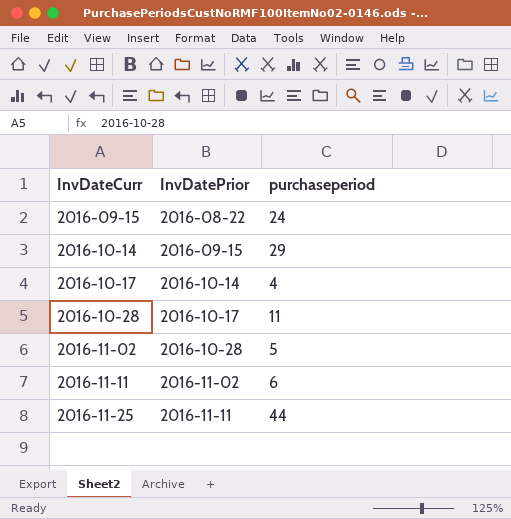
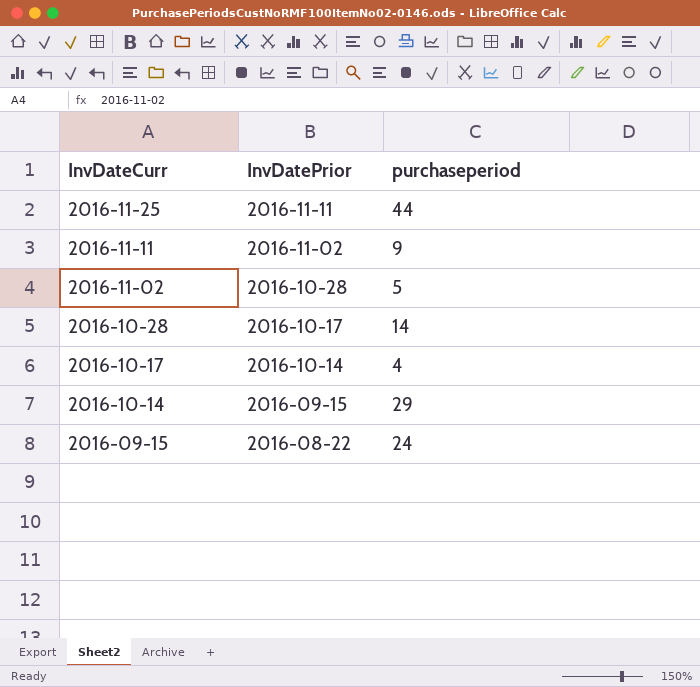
row order: InvDateCurr ascending -> InvDateCurr descending
2016-11-11 | purchaseperiod: 6 -> 9
2016-10-28 | purchaseperiod: 11 -> 14

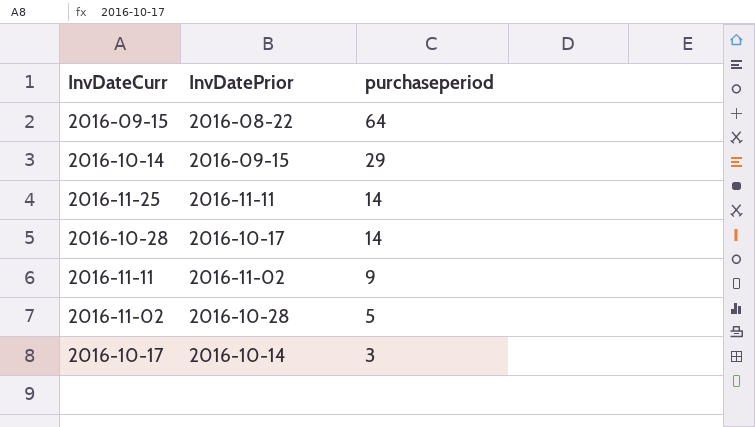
row order: InvDateCurr descending -> purchaseperiod descending
2016-09-15 | purchaseperiod: 24 -> 64
2016-11-25 | purchaseperiod: 44 -> 14
2016-10-17 | purchaseperiod: 4 -> 3

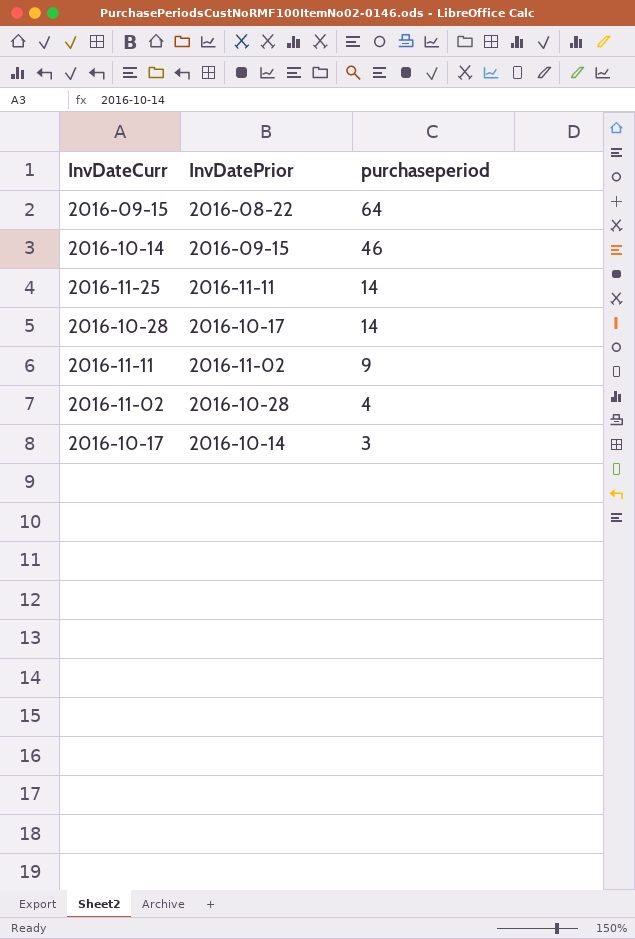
2016-10-14 | purchaseperiod: 29 -> 46
2016-11-02 | purchaseperiod: 5 -> 4

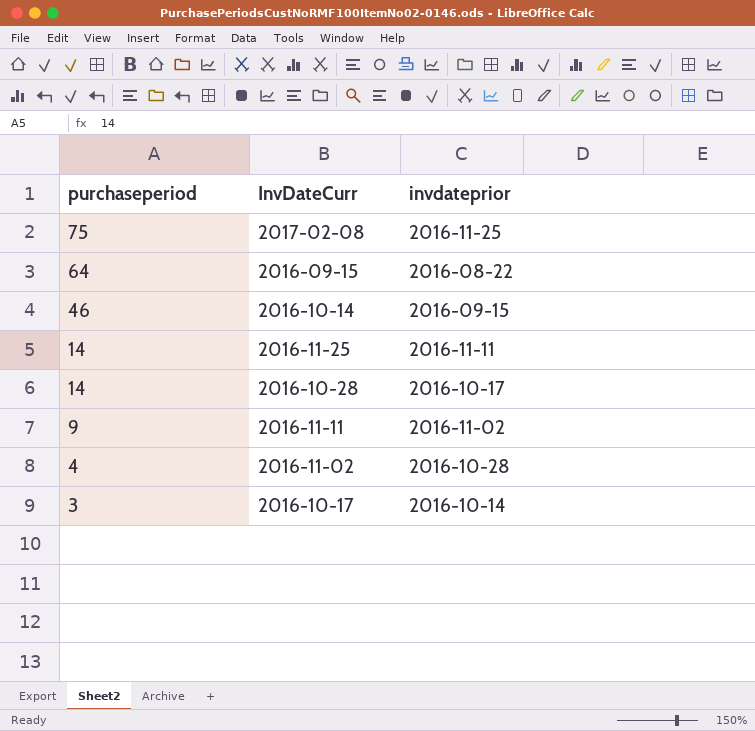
column purchaseperiod | position: 3 -> 1
column name: InvDatePrior -> invdateprior
row 2017-02-08: none -> 75 | 2016-11-25

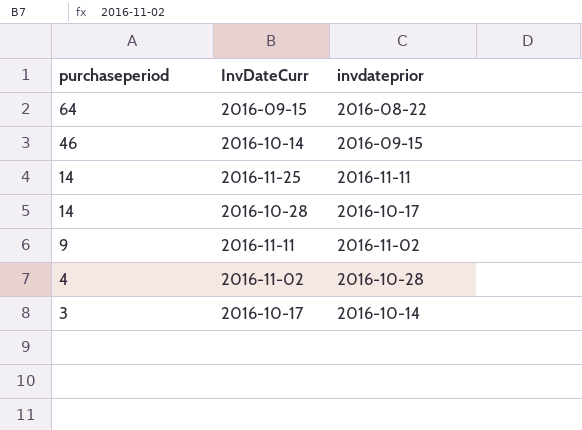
row 2017-02-08: 75 | 2016-11-25 -> none

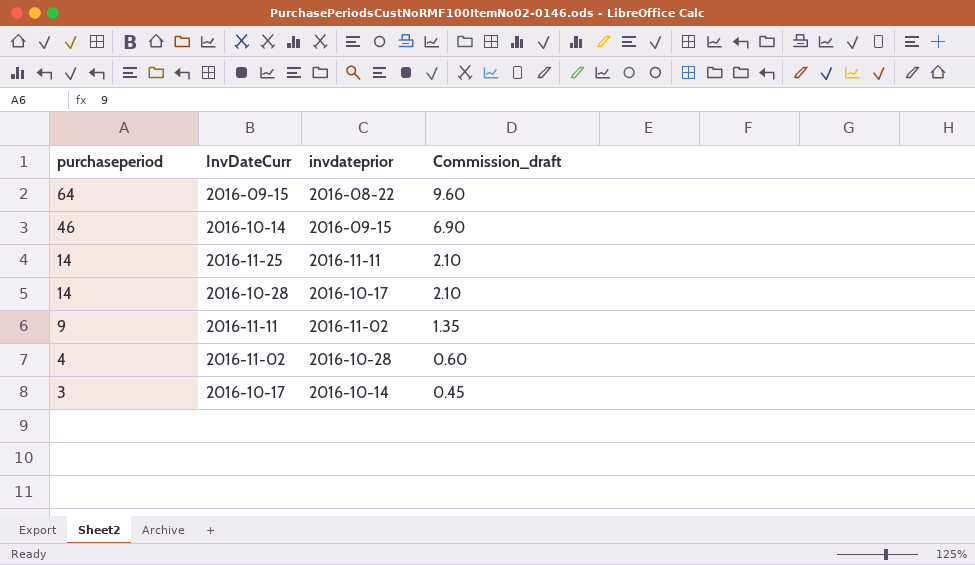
column Commission_draft | formula: none -> [purchaseperiod] * 0.15

